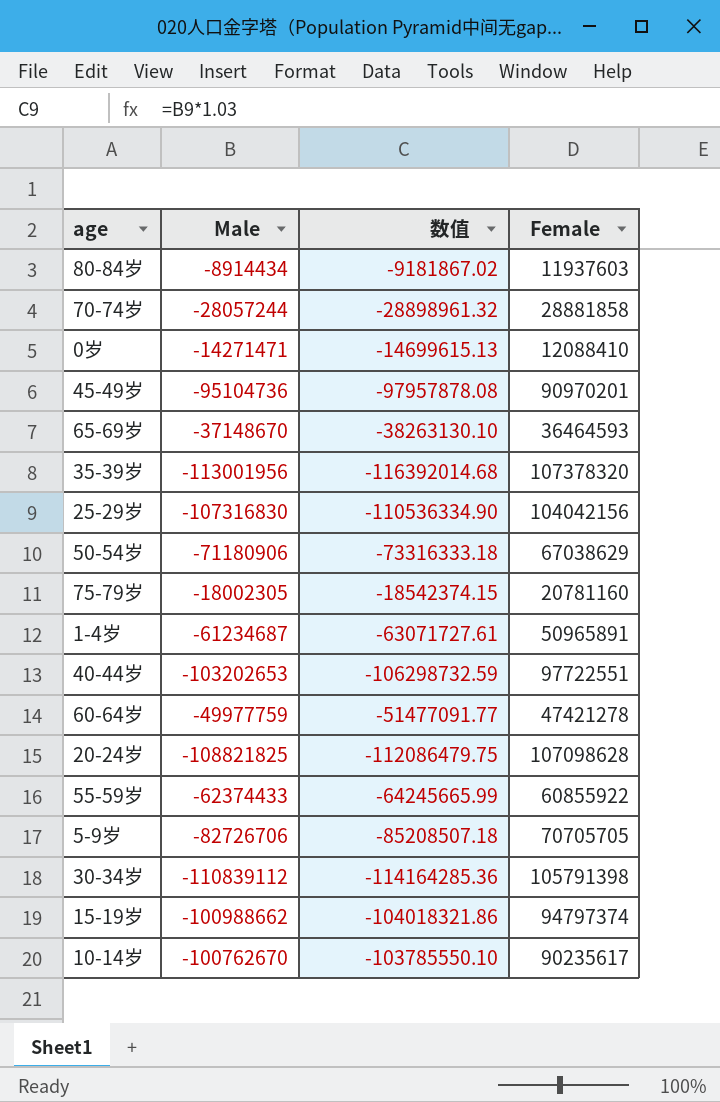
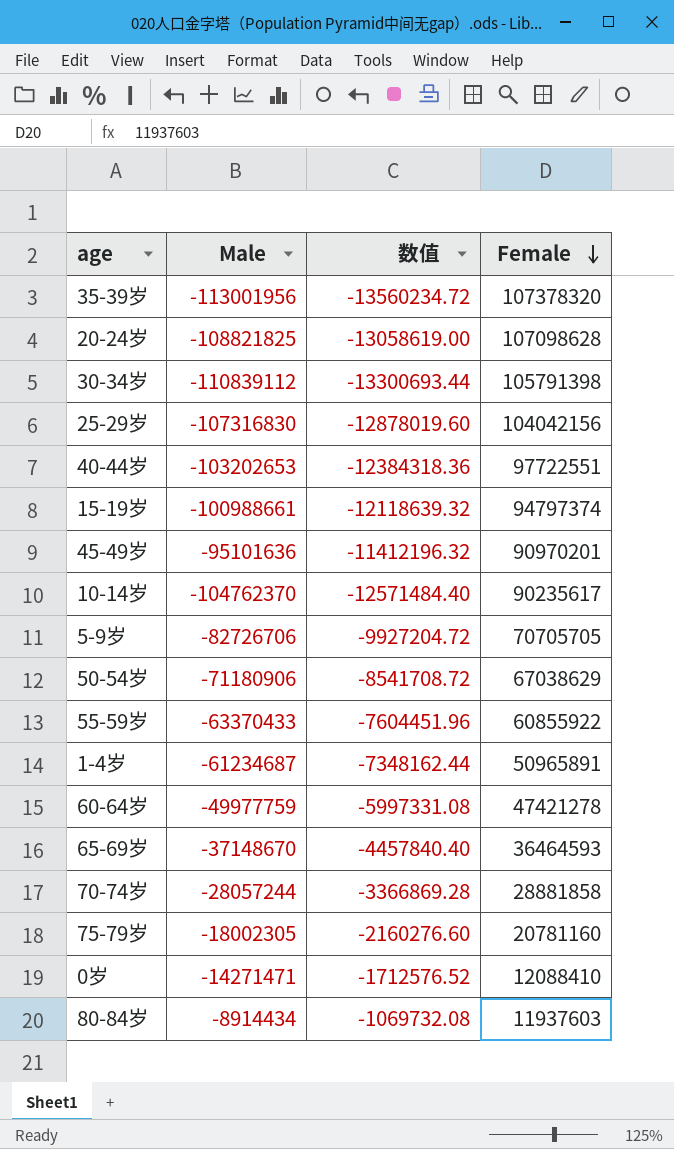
row order: none -> Female descending
column 数值 | formula: [Male] * 1.03 -> [Male] * 0.12
15-19岁 | Male: -100988662 -> -100988661
45-49岁 | Male: -95104736 -> -95101636
10-14岁 | Male: -100762670 -> -104762370
55-59岁 | Male: -62374433 -> -63370433

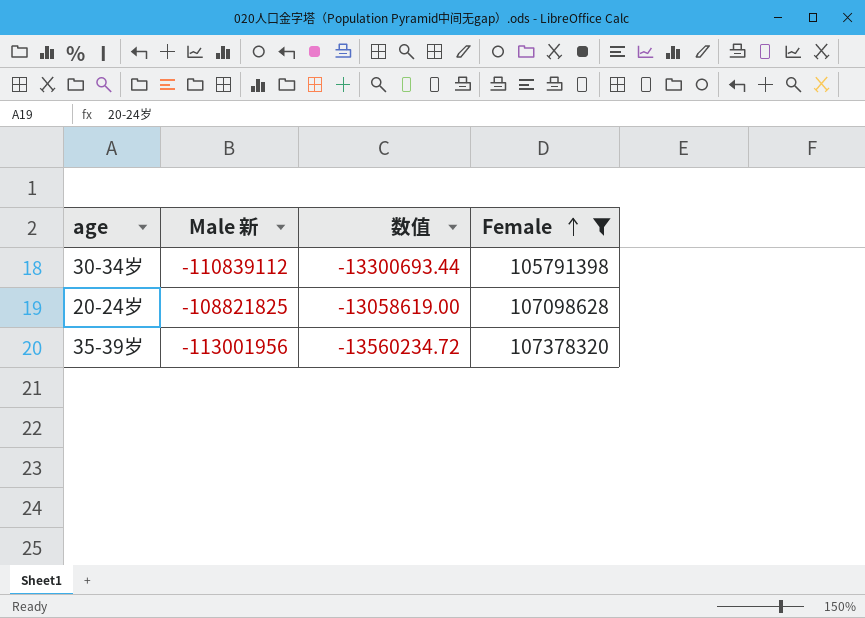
filter: none -> Female >= 105791398
row order: Female descending -> Female ascending
column name: Male -> Male 新

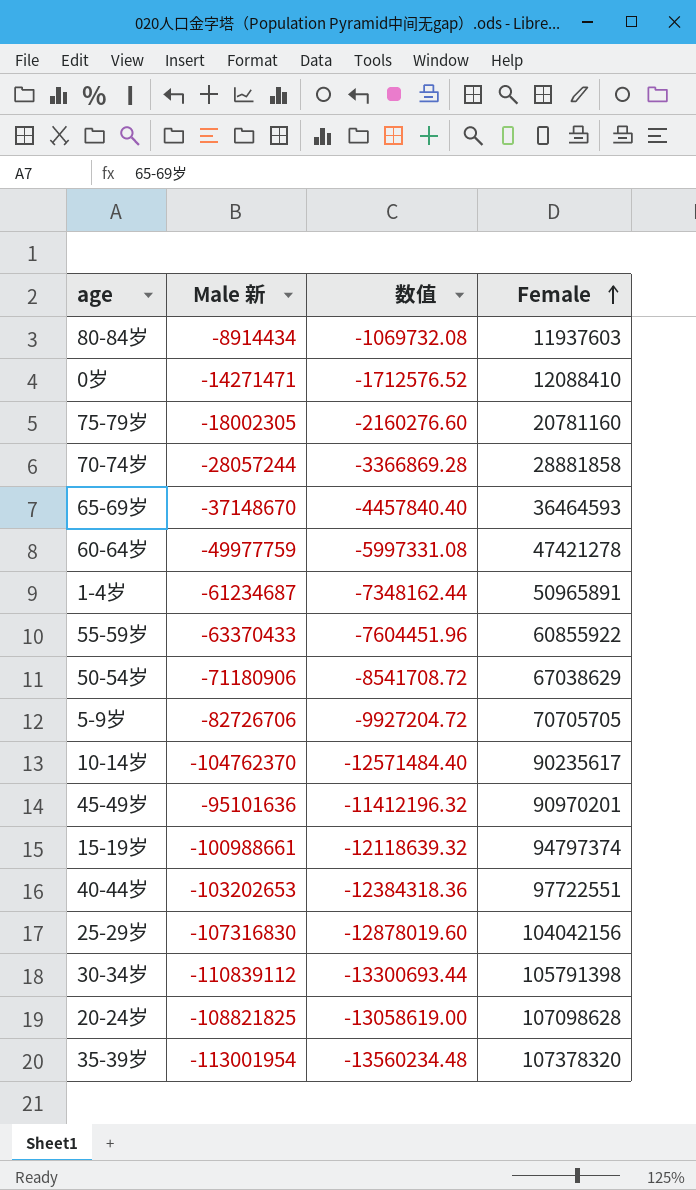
filter: Female >= 105791398 -> none
35-39岁 | Male 新: -113001956 -> -113001954
35-39岁 | 数值: -13560234.72 -> -13560234.48

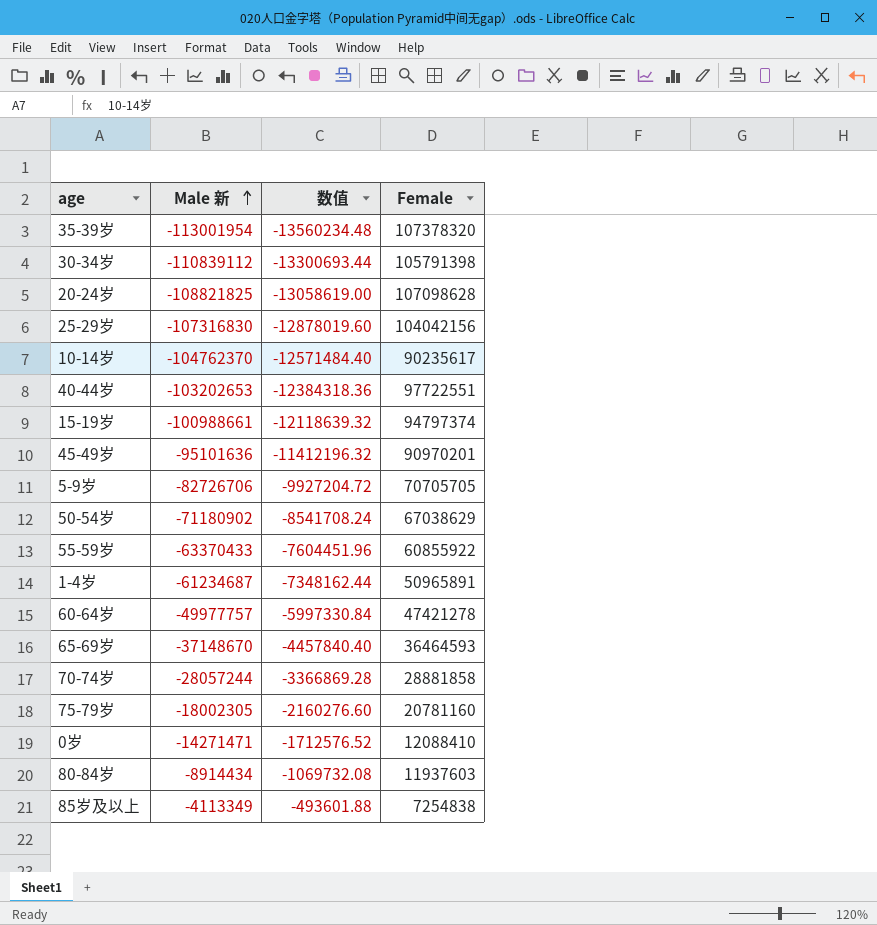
row order: Female ascending -> Male 新 ascending
50-54岁 | Male 新: -71180906 -> -71180902
50-54岁 | 数值: -8541708.72 -> -8541708.24
60-64岁 | Male 新: -49977759 -> -49977757
60-64岁 | 数值: -5997331.08 -> -5997330.84
row 85岁及以上: none -> -4113349 | -493601.88 | 7254838

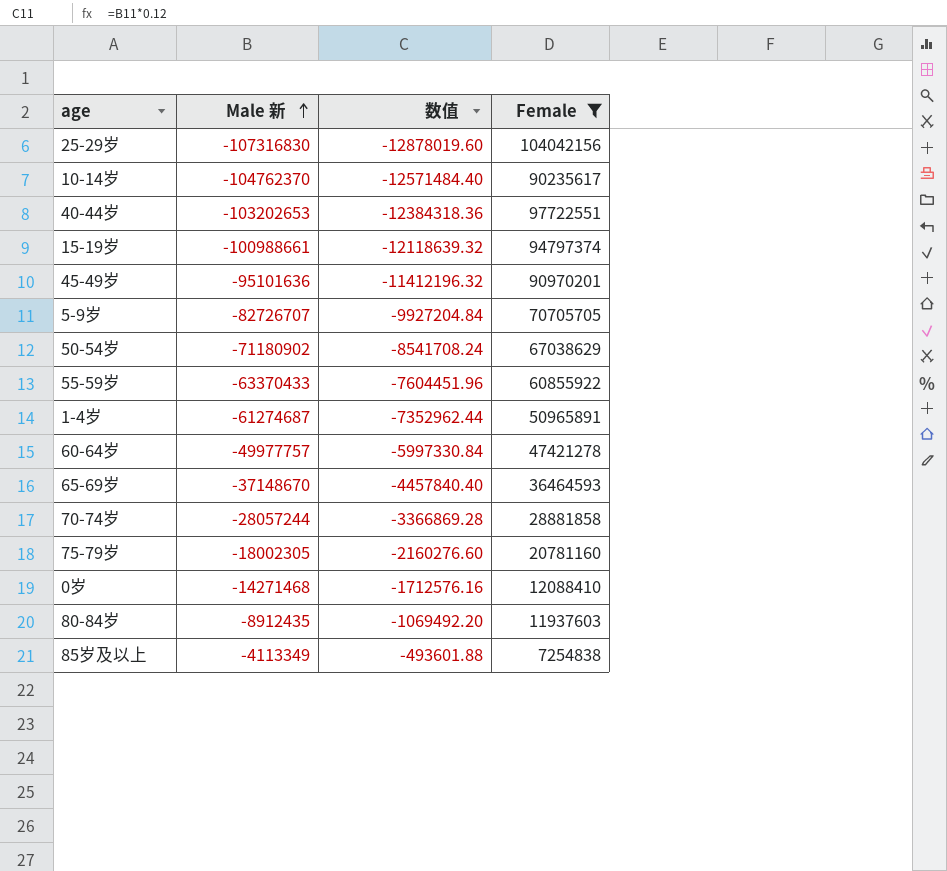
filter: none -> Female <= 104042156
5-9岁 | Male 新: -82726706 -> -82726707
5-9岁 | 数值: -9927204.72 -> -9927204.84
1-4岁 | Male 新: -61234687 -> -61274687
1-4岁 | 数值: -7348162.44 -> -7352962.44
0岁 | Male 新: -14271471 -> -14271468
0岁 | 数值: -1712576.52 -> -1712576.16
80-84岁 | Male 新: -8914434 -> -8912435
80-84岁 | 数值: -1069732.08 -> -1069492.20

